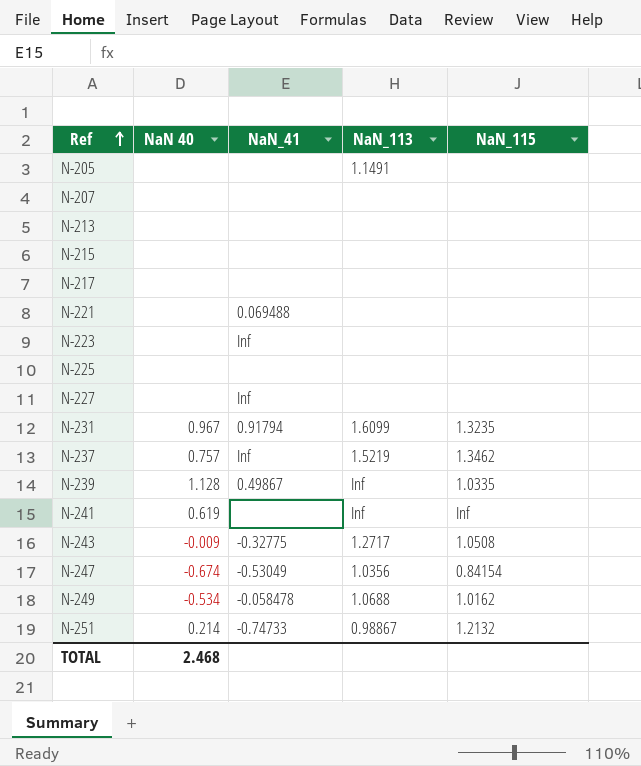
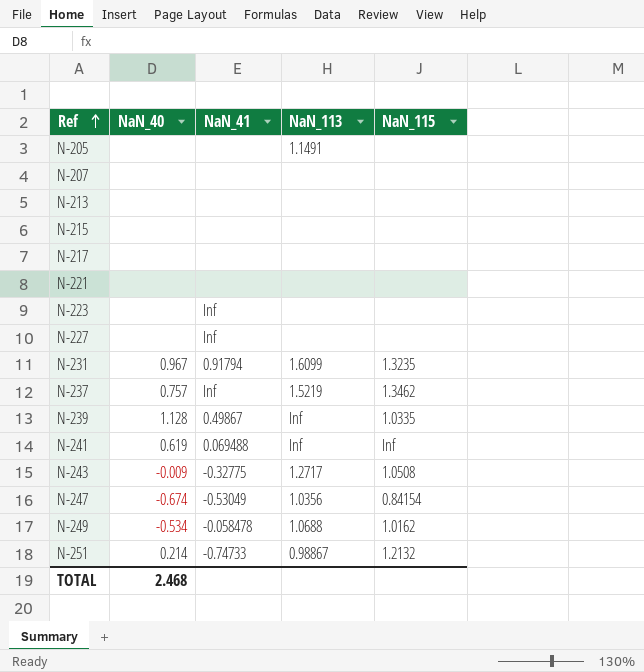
column name: NaN 40 -> NaN_40
row N-225: none | none | none | none -> none
N-221 | NaN_41: 0.069488 -> none
N-241 | NaN_41: none -> 0.069488

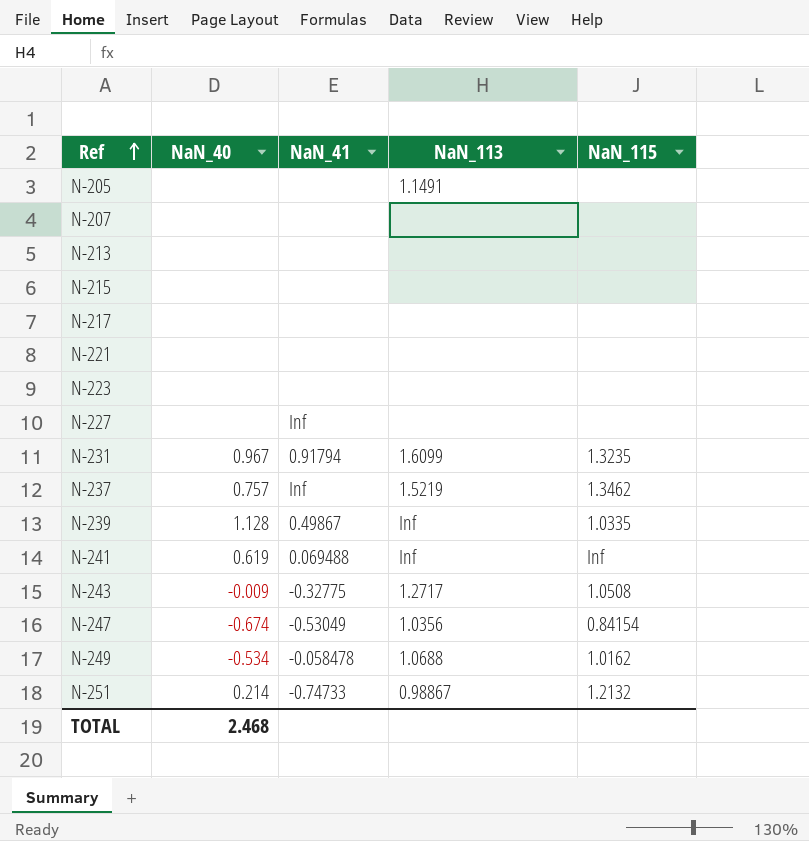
N-223 | NaN_41: Inf -> none

